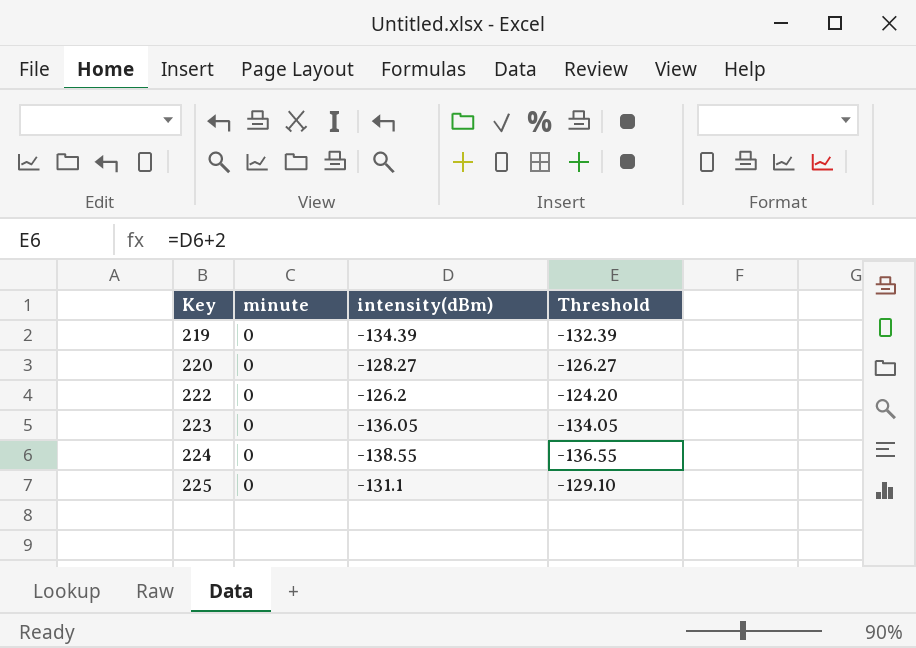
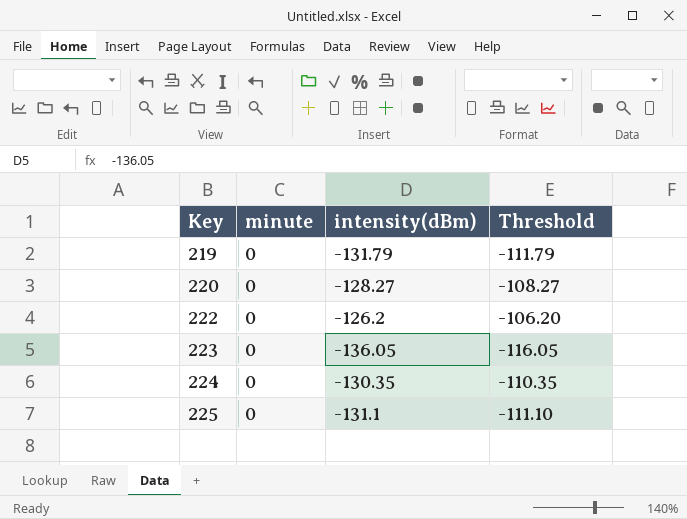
column Threshold | formula: [intensity(dBm)] + 2 -> [intensity(dBm)] + 20
219 | intensity(dBm): -134.39 -> -131.79
224 | intensity(dBm): -138.55 -> -130.35

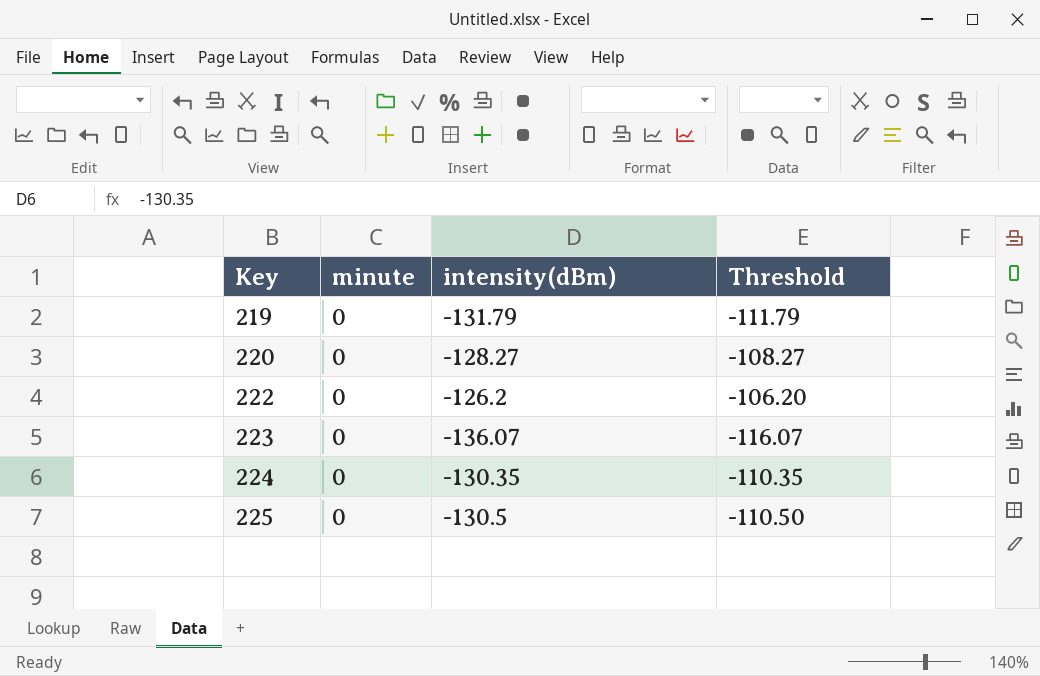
223 | intensity(dBm): -136.05 -> -136.07
223 | Threshold: -116.05 -> -116.07
225 | intensity(dBm): -131.1 -> -130.5
225 | Threshold: -111.10 -> -110.50

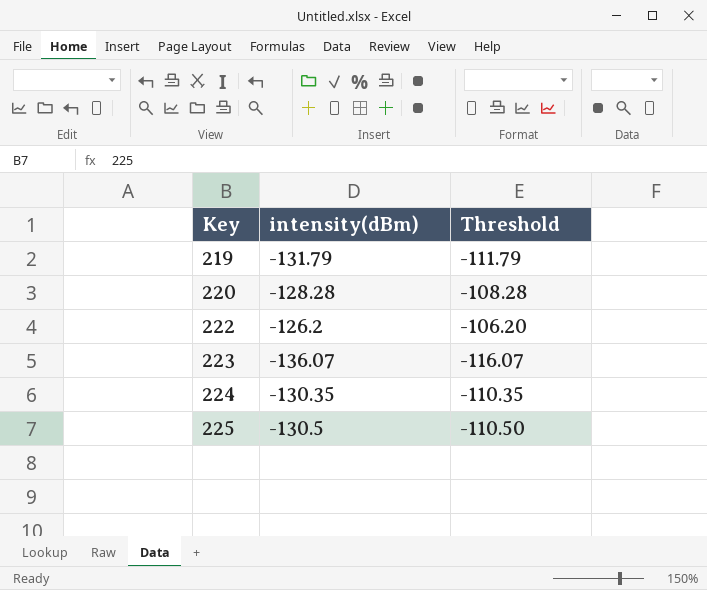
column minute | position: 2 -> none
220 | intensity(dBm): -128.27 -> -128.28
220 | Threshold: -108.27 -> -108.28

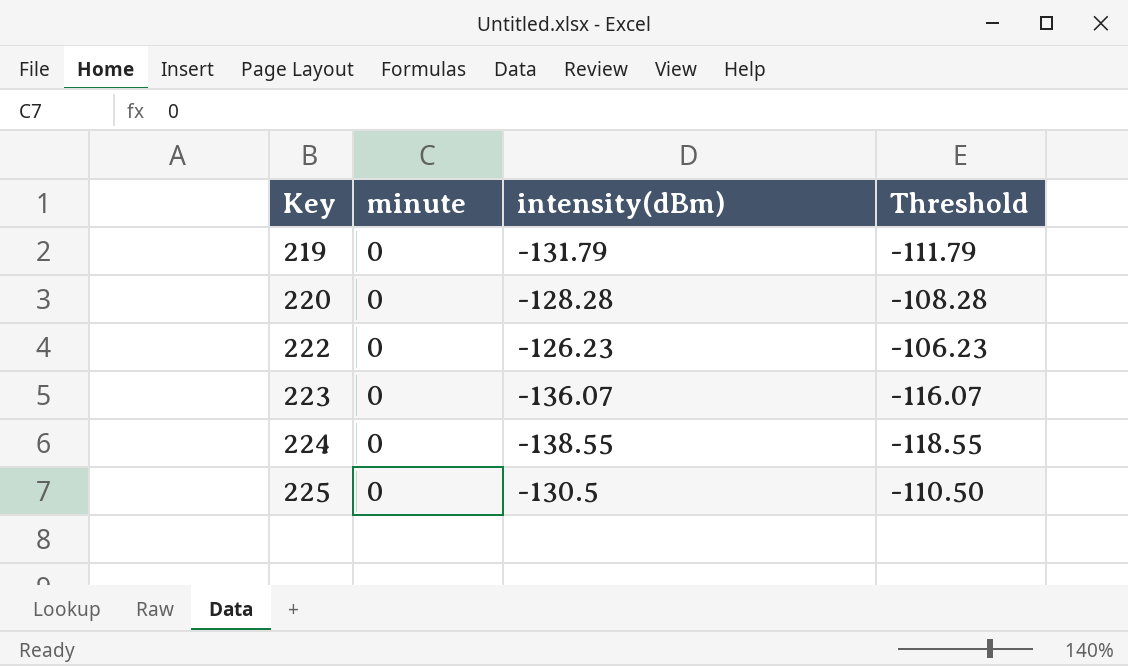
column minute | position: none -> 2
222 | intensity(dBm): -126.2 -> -126.23
222 | Threshold: -106.20 -> -106.23
224 | intensity(dBm): -130.35 -> -138.55
224 | Threshold: -110.35 -> -118.55

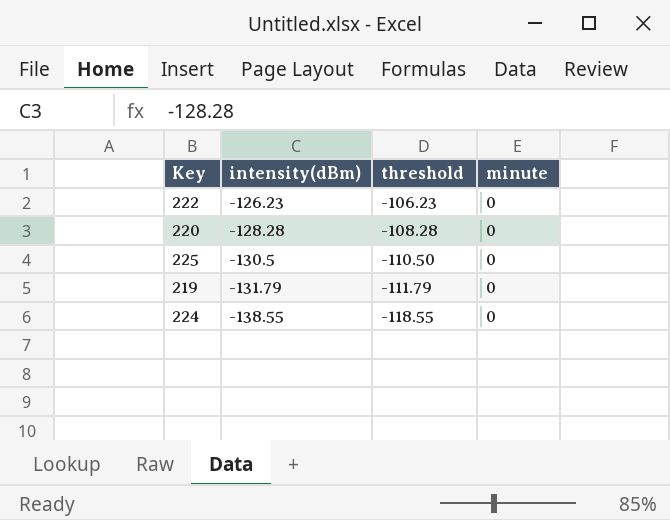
row order: Key ascending -> intensity(dBm) descending
column name: Threshold -> threshold
column minute | position: 2 -> 4
row 223: 0 | -136.07 | -116.07 -> none

